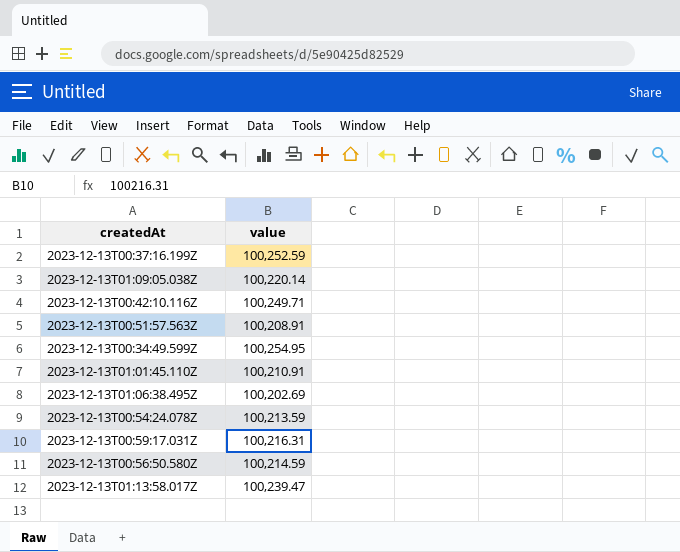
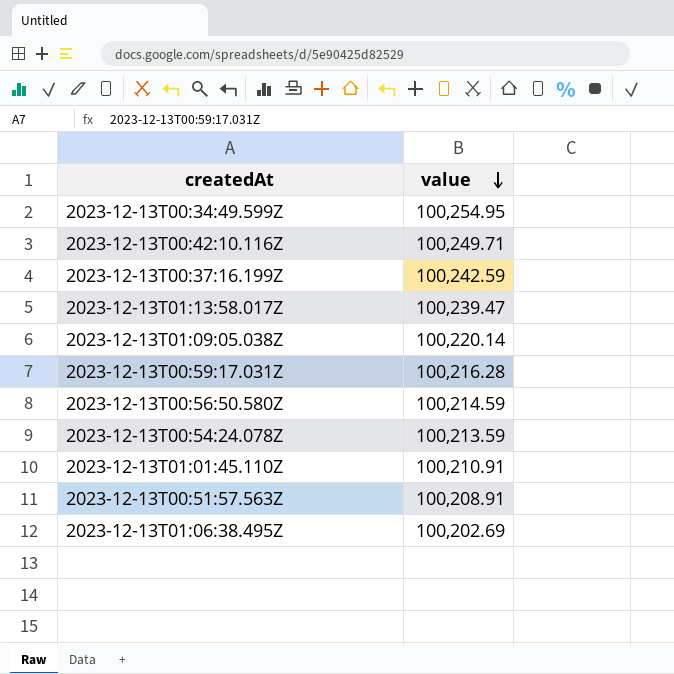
row order: none -> value descending
2023-12-13T00:37:16.199Z | value: 100,252.59 -> 100,242.59
2023-12-13T00:59:17.031Z | value: 100,216.31 -> 100,216.28

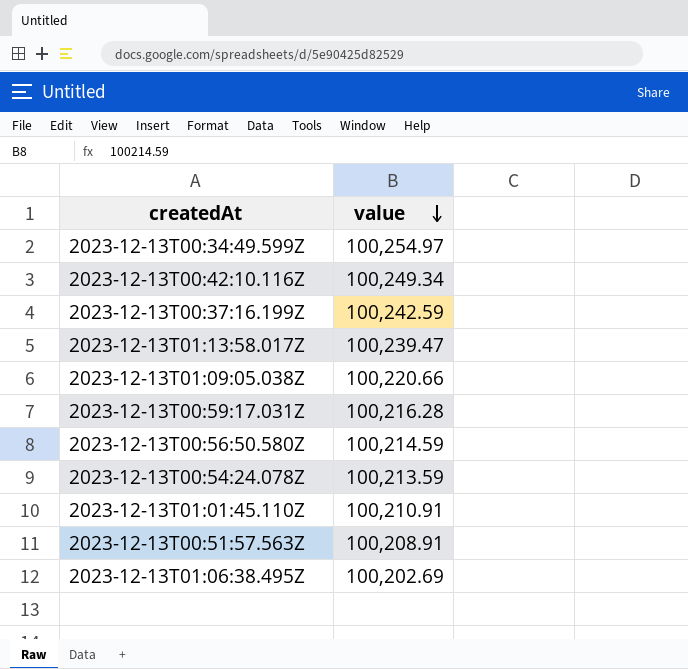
2023-12-13T00:34:49.599Z | value: 100,254.95 -> 100,254.97
2023-12-13T00:42:10.116Z | value: 100,249.71 -> 100,249.34
2023-12-13T01:09:05.038Z | value: 100,220.14 -> 100,220.66

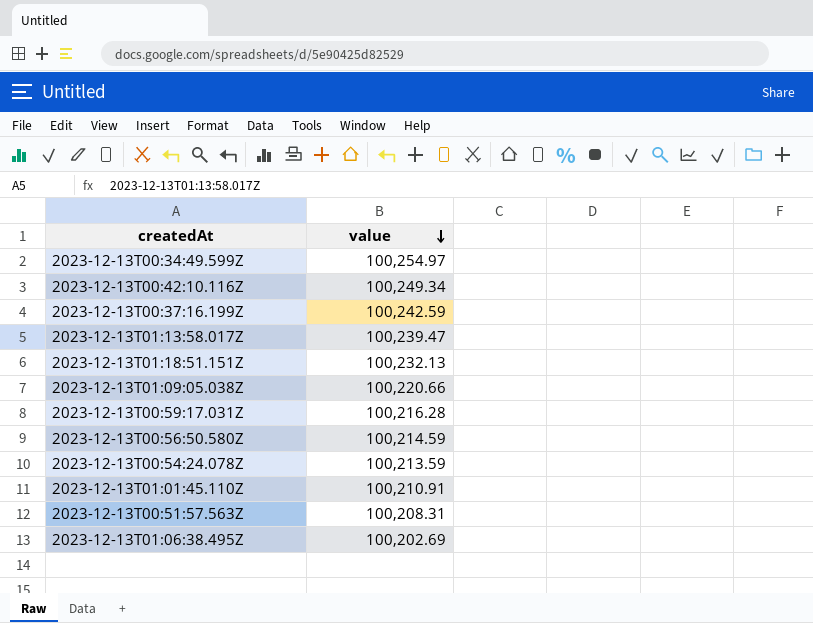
row 2023-12-13T01:18:51.151Z: none -> 100,232.13
2023-12-13T00:51:57.563Z | value: 100,208.91 -> 100,208.31

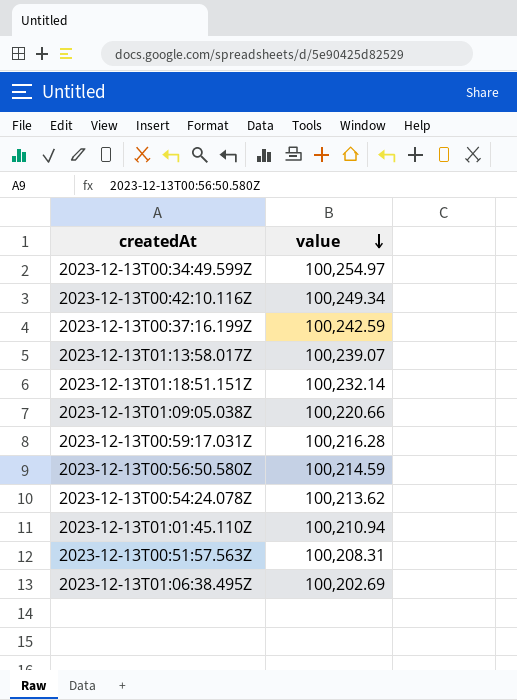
2023-12-13T01:13:58.017Z | value: 100,239.47 -> 100,239.07
2023-12-13T01:18:51.151Z | value: 100,232.13 -> 100,232.14
2023-12-13T00:54:24.078Z | value: 100,213.59 -> 100,213.62
2023-12-13T01:01:45.110Z | value: 100,210.91 -> 100,210.94

